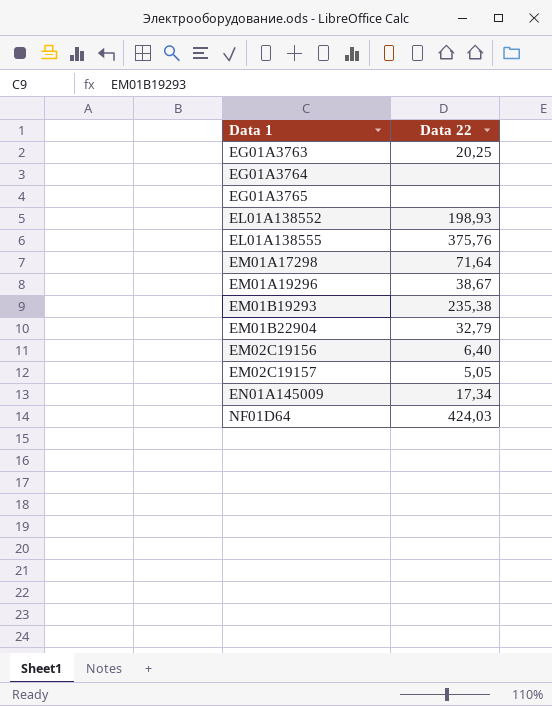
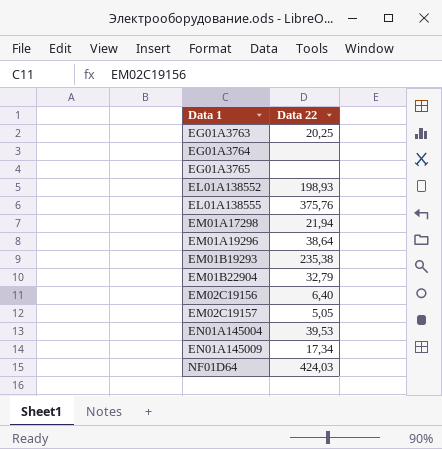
EM01A17298 | Data 22: 71,64 -> 21,94
EM01A19296 | Data 22: 38,67 -> 38,64
row EN01A145004: none -> 39,53

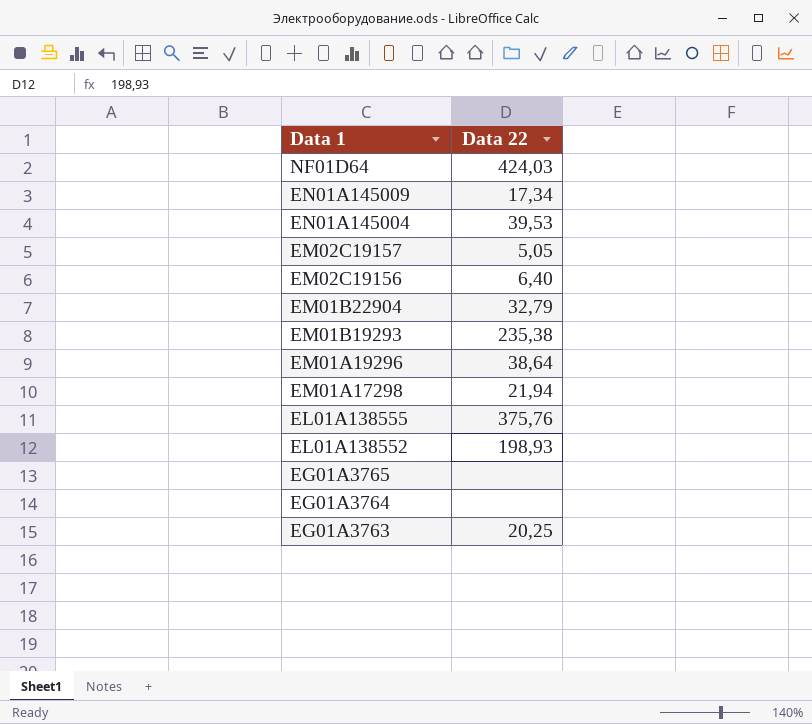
row order: Data 1 ascending -> Data 1 descending

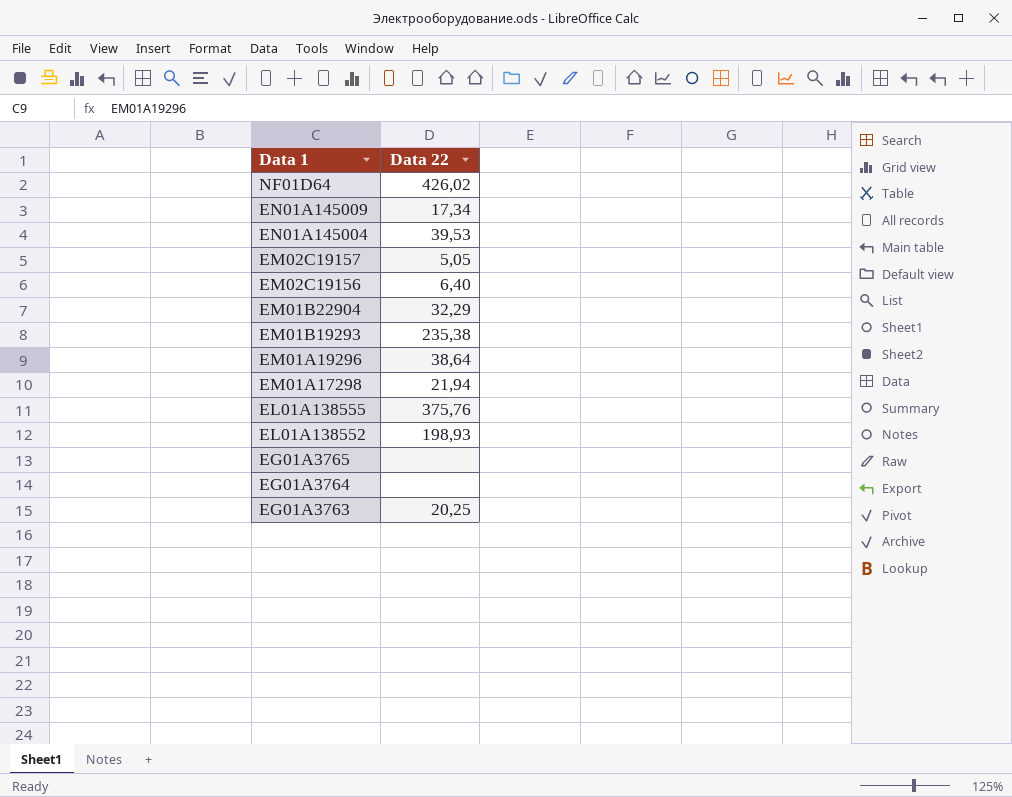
NF01D64 | Data 22: 424,03 -> 426,02
EM01B22904 | Data 22: 32,79 -> 32,29

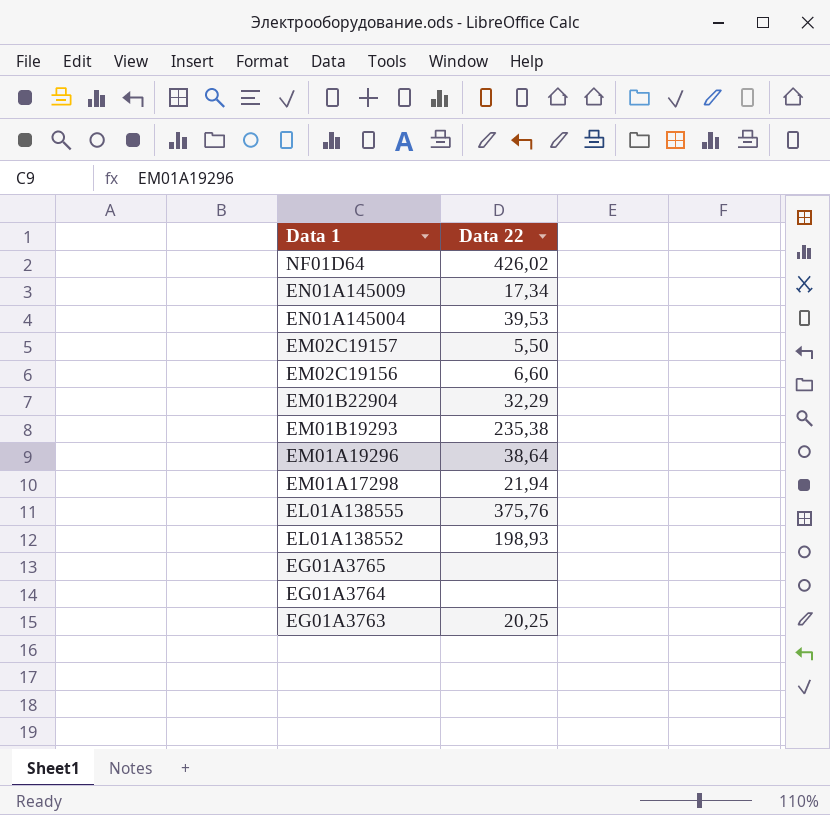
EM02C19157 | Data 22: 5,05 -> 5,50
EM02C19156 | Data 22: 6,40 -> 6,60

